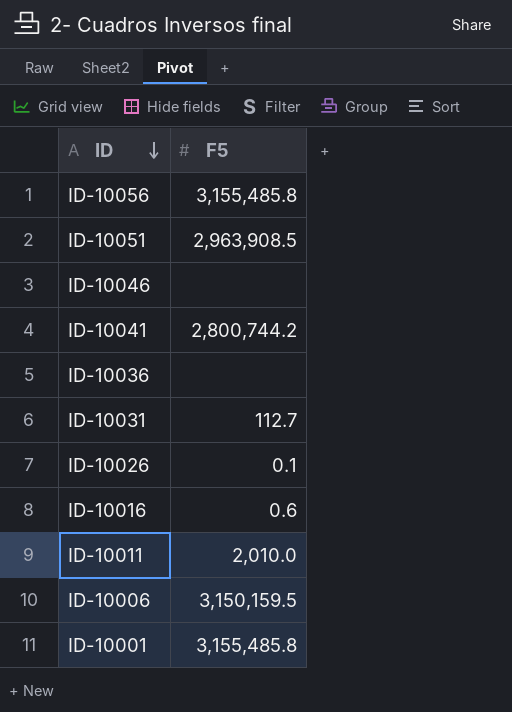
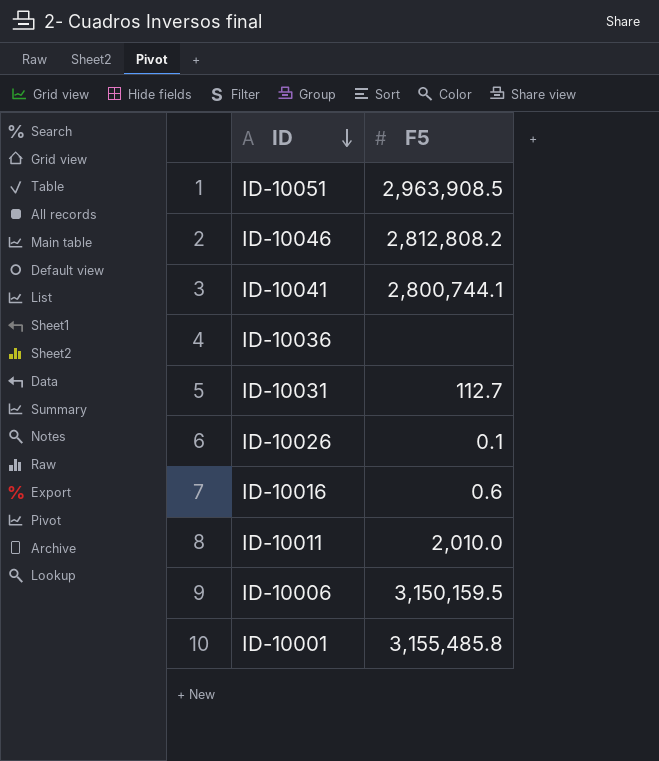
row ID-10056: 3,155,485.8 -> none
ID-10046 | F5: none -> 2,812,808.2
ID-10041 | F5: 2,800,744.2 -> 2,800,744.1

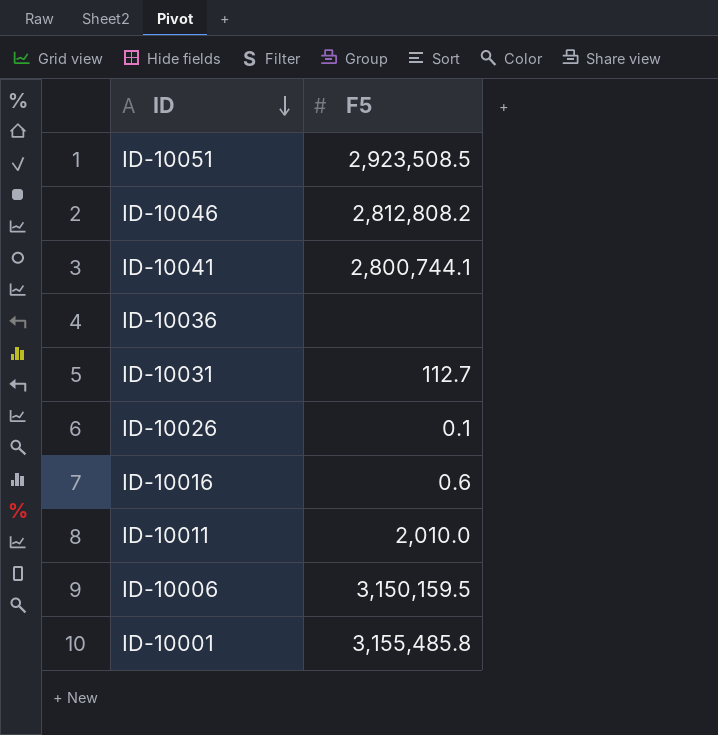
ID-10051 | F5: 2,963,908.5 -> 2,923,508.5

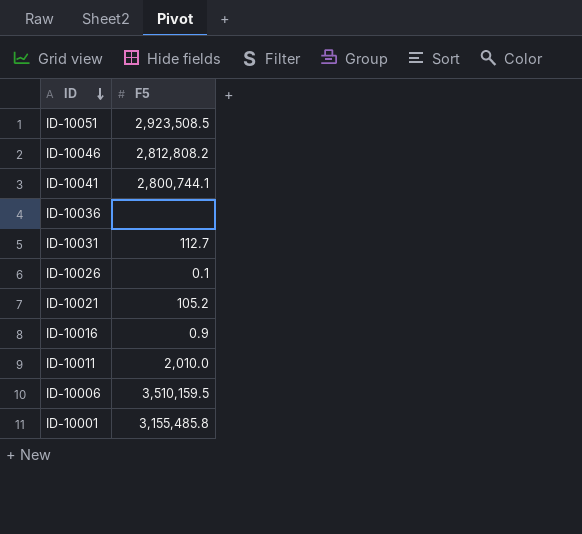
row ID-10021: none -> 105.2
ID-10016 | F5: 0.6 -> 0.9
ID-10006 | F5: 3,150,159.5 -> 3,510,159.5

